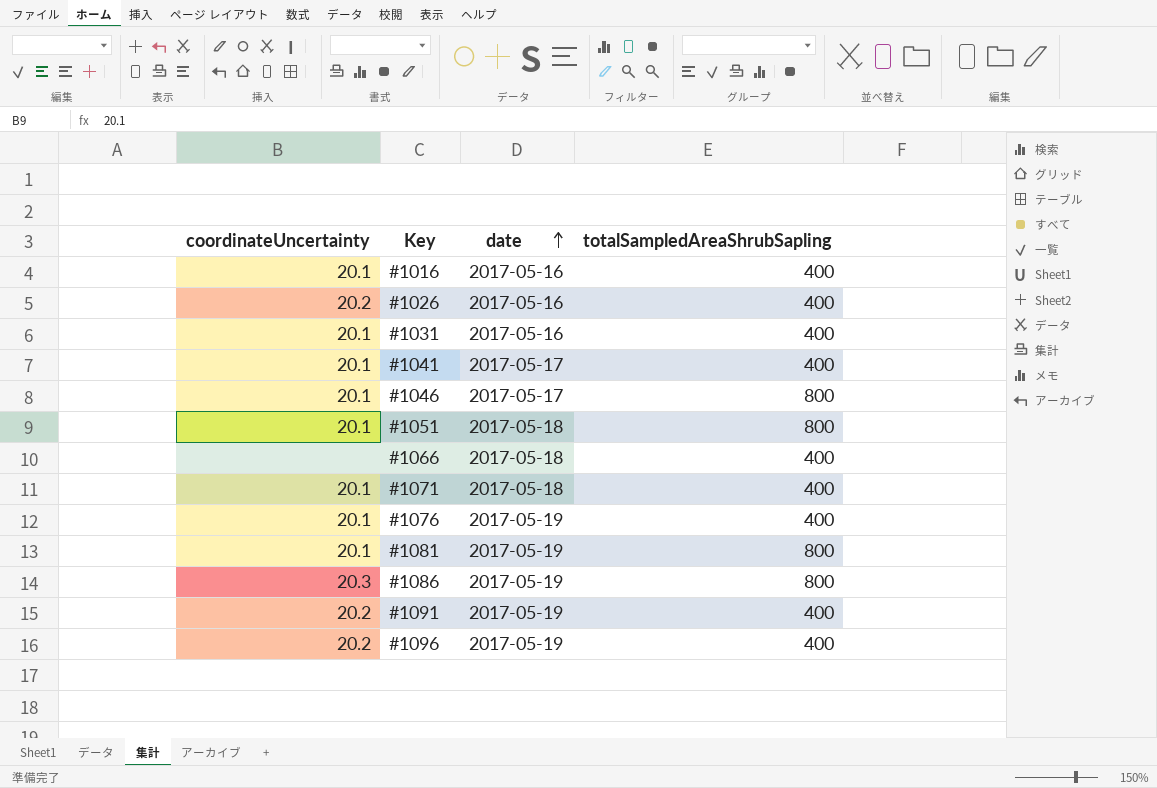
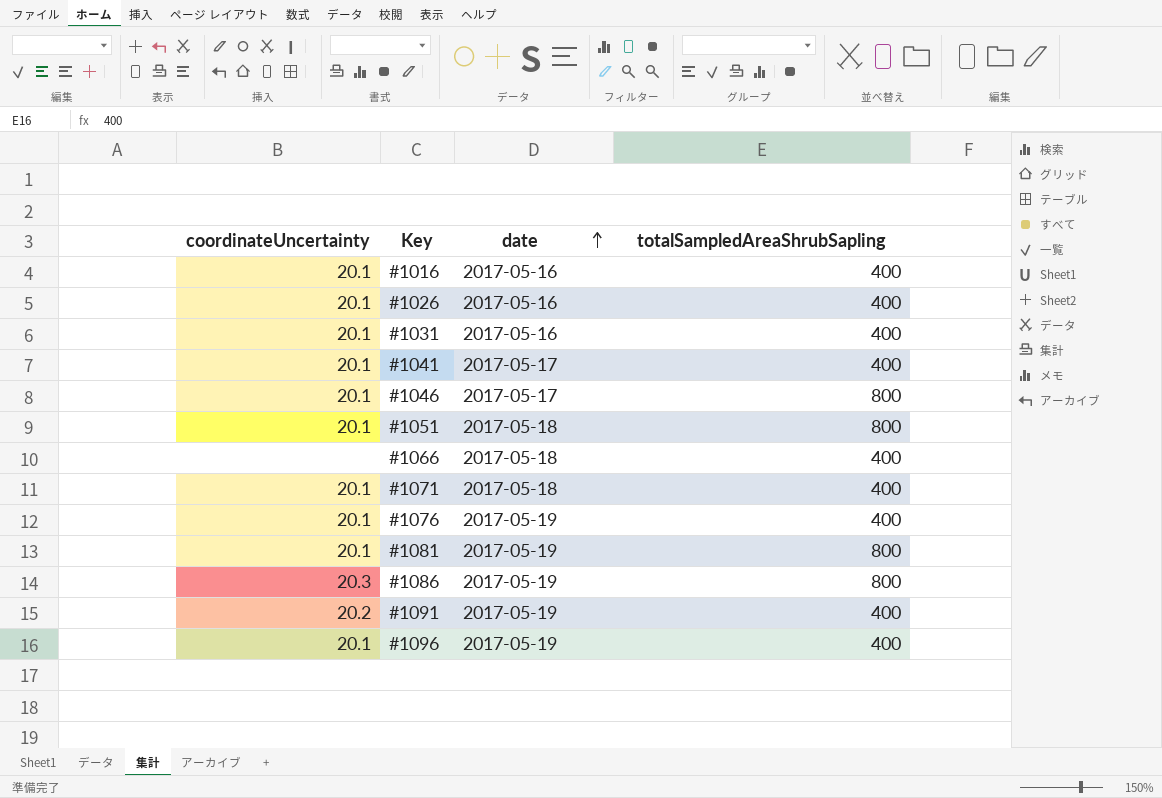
#1026 | coordinateUncertainty: 20.2 -> 20.1
#1096 | coordinateUncertainty: 20.2 -> 20.1

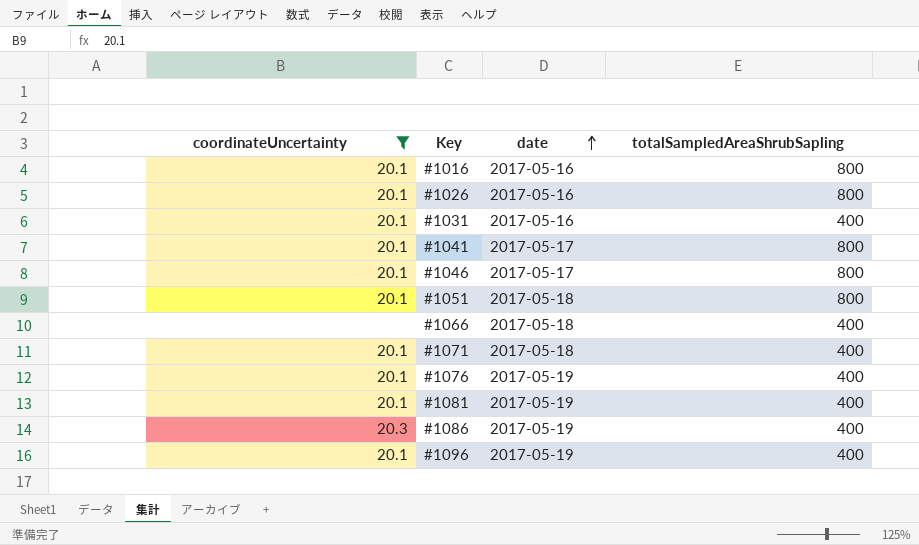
filter: none -> coordinateUncertainty != 20.2
#1016 | totalSampledAreaShrubSapling: 400 -> 800
#1026 | totalSampledAreaShrubSapling: 400 -> 800
#1041 | totalSampledAreaShrubSapling: 400 -> 800
#1081 | totalSampledAreaShrubSapling: 800 -> 400
#1086 | totalSampledAreaShrubSapling: 800 -> 400

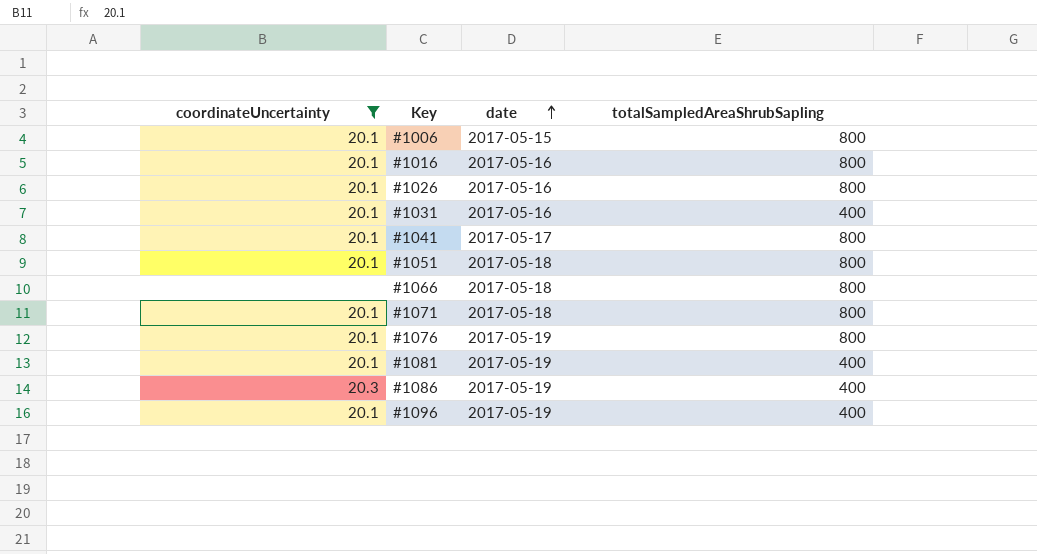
row #1046: 20.1 | 2017-05-17 | 800 -> none
row #1006: none -> 20.1 | 2017-05-15 | 800
#1066 | totalSampledAreaShrubSapling: 400 -> 800
#1071 | totalSampledAreaShrubSapling: 400 -> 800
#1076 | totalSampledAreaShrubSapling: 400 -> 800

